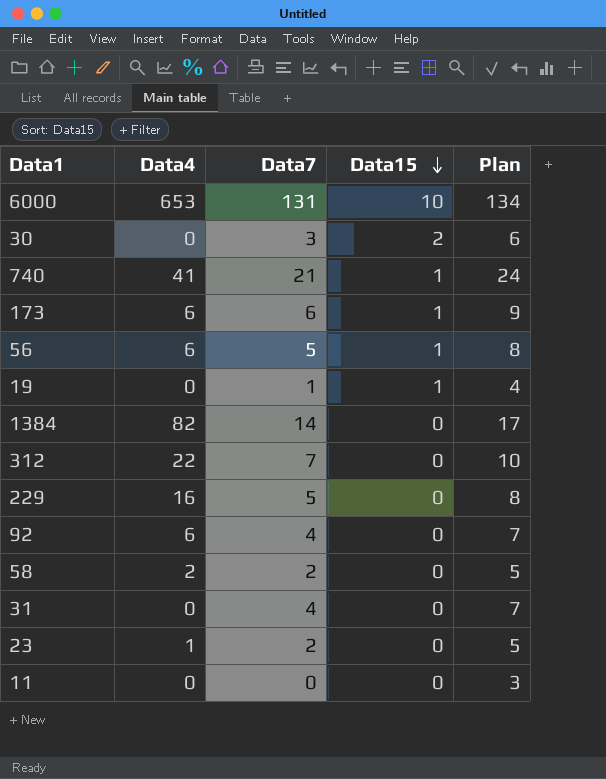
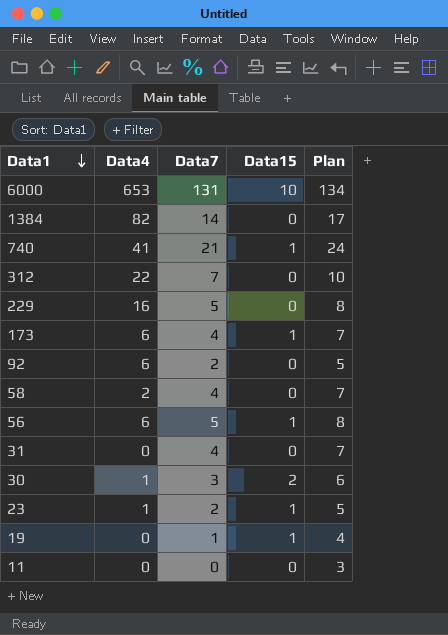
row order: Data15 descending -> Data1 descending
173 | Data7: 6 -> 4
173 | Plan: 9 -> 7
92 | Data7: 4 -> 2
92 | Plan: 7 -> 5
58 | Data7: 2 -> 4
58 | Plan: 5 -> 7
30 | Data4: 0 -> 1
23 | Data15: 0 -> 1

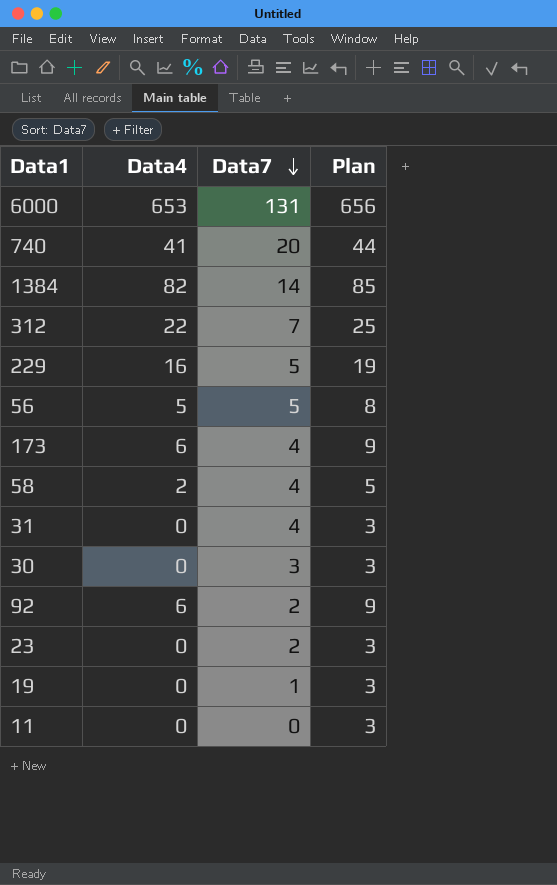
row order: Data1 descending -> Data7 descending
column Data15 | position: 4 -> none
column Plan | formula: [Data7] + 3 -> [Data4] + 3
740 | Data7: 21 -> 20
56 | Data4: 6 -> 5
30 | Data4: 1 -> 0
23 | Data4: 1 -> 0

